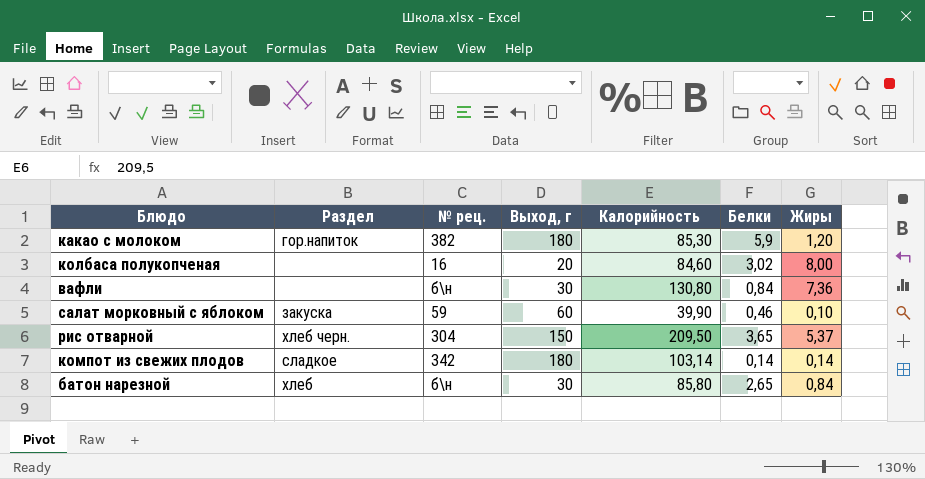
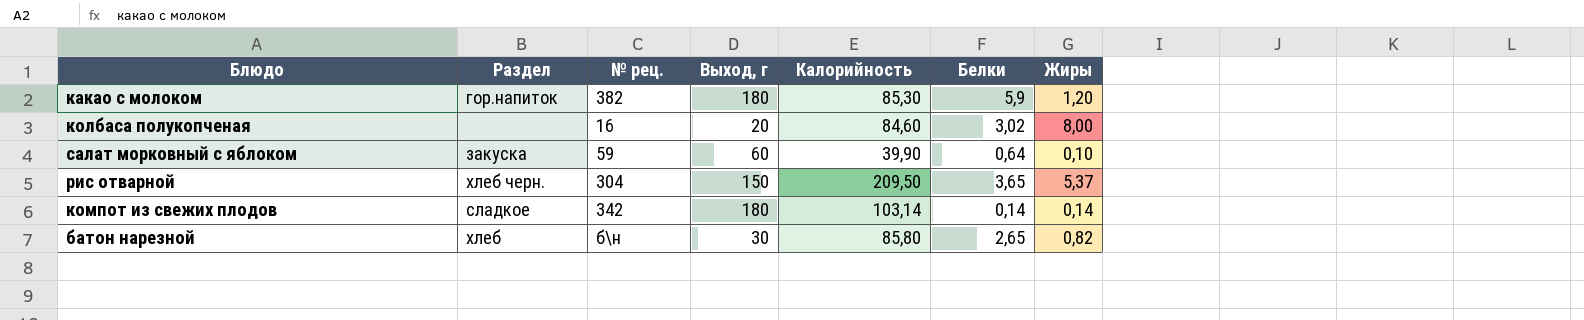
row вафли: none | б\н | 30 | 130,80 | 0,84 | 7,36 -> none
салат морковный с яблоком | Белки: 0,46 -> 0,64
батон нарезной | Жиры: 0,84 -> 0,82

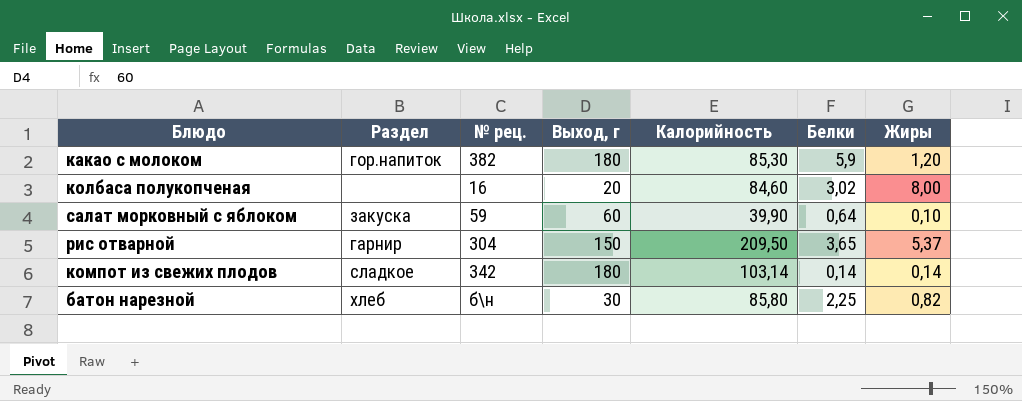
рис отварной | Раздел: хлеб черн. -> гарнир
батон нарезной | Белки: 2,65 -> 2,25

